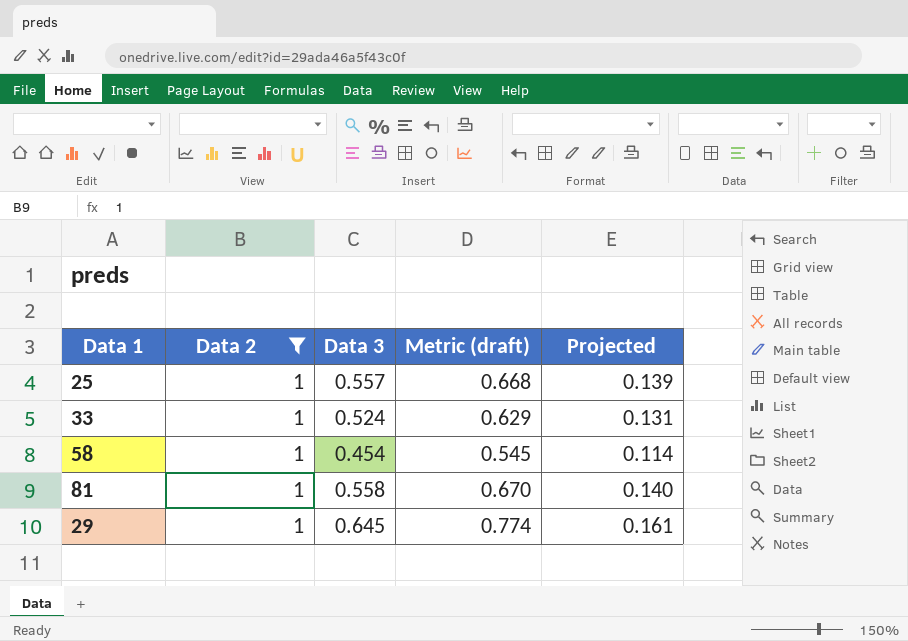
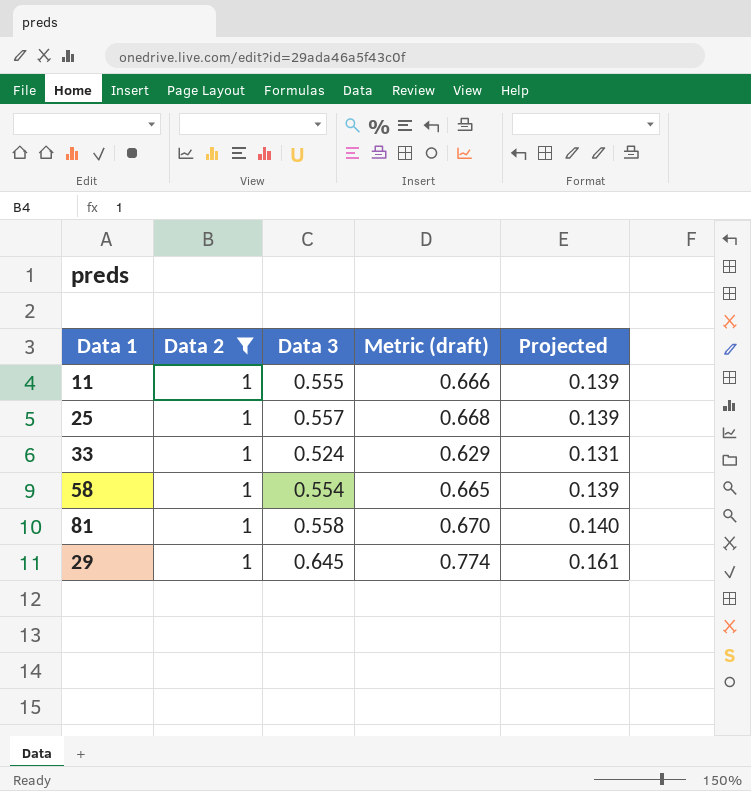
row 11: none -> 1 | 0.555 | 0.666 | 0.139
58 | Data 3: 0.454 -> 0.554
58 | Metric (draft): 0.545 -> 0.665
58 | Projected: 0.114 -> 0.139

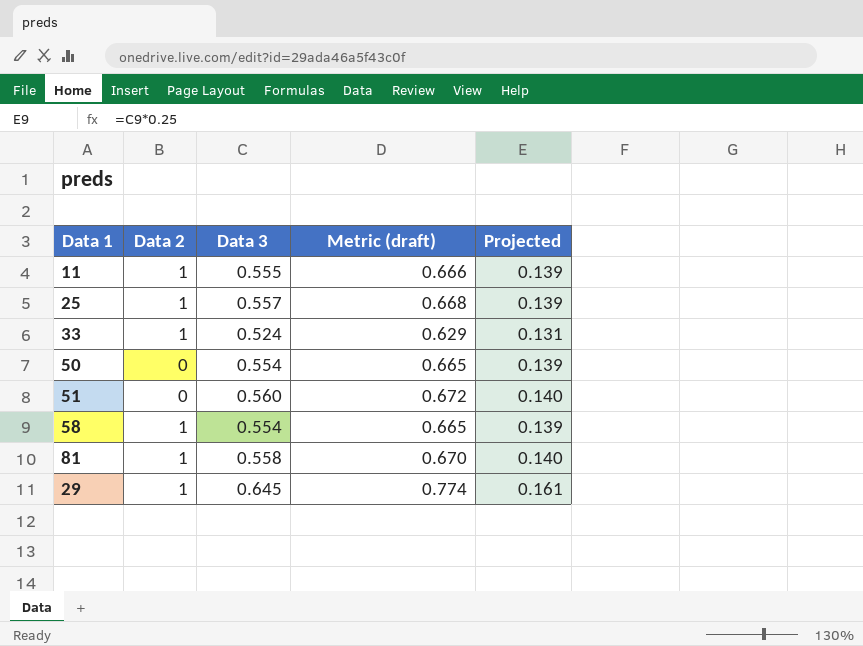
filter: Data 2 = 1 -> none

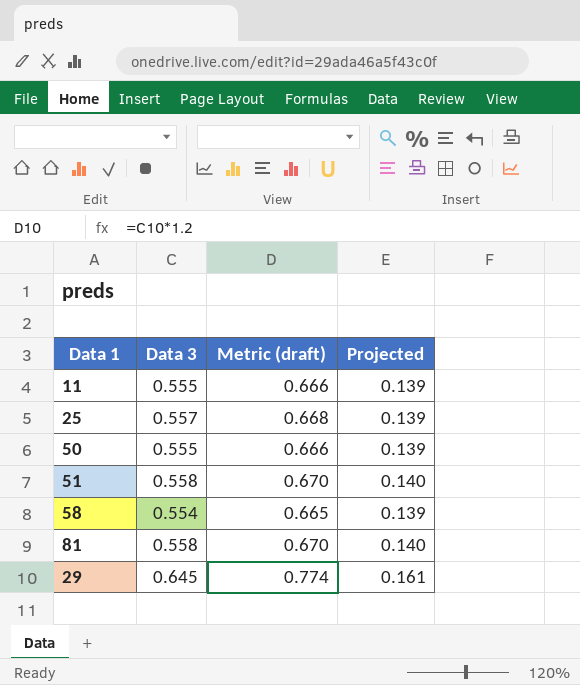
column Data 2 | position: 2 -> none
row 33: 1 | 0.524 | 0.629 | 0.131 -> none
50 | Data 3: 0.554 -> 0.555
50 | Metric (draft): 0.665 -> 0.666
51 | Data 3: 0.560 -> 0.558
51 | Metric (draft): 0.672 -> 0.670

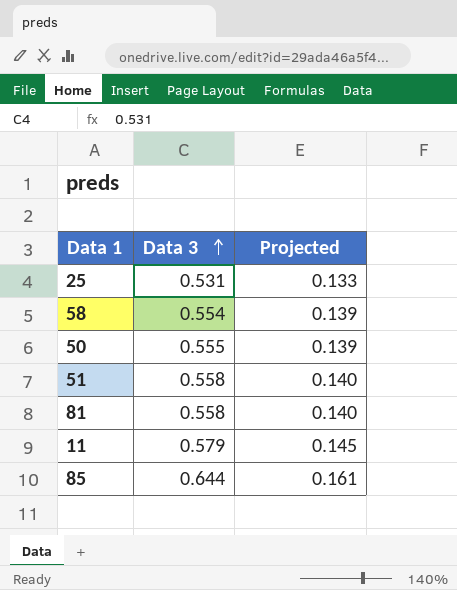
row order: none -> Data 3 ascending
column Metric (draft) | formula: [Data 3] * 1.2 -> none
row 29: 0.645 | 0.774 | 0.161 -> none
25 | Data 3: 0.557 -> 0.531
25 | Projected: 0.139 -> 0.133
11 | Data 3: 0.555 -> 0.579
11 | Projected: 0.139 -> 0.145
row 85: none -> 0.644 | 0.161

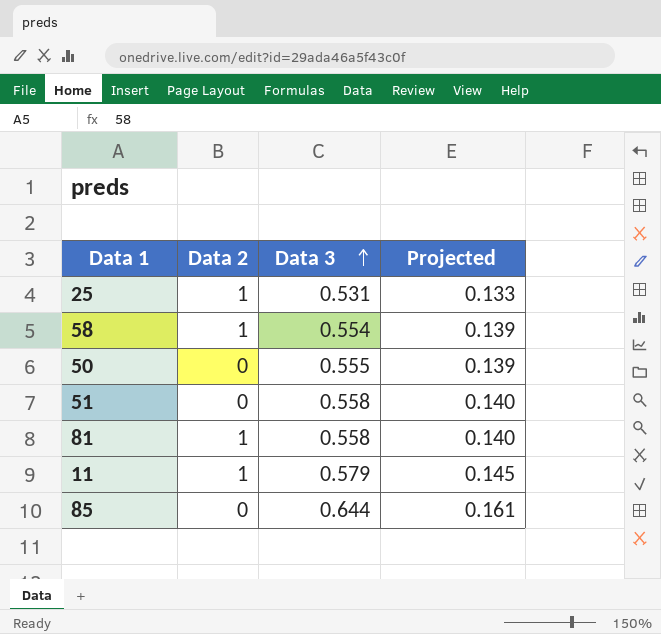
column Data 2 | position: none -> 2

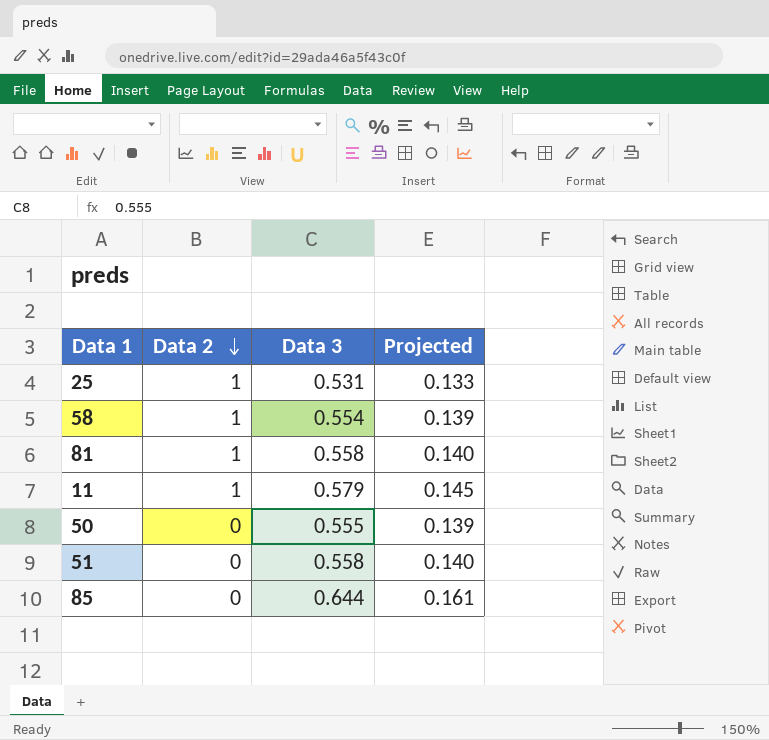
row order: Data 3 ascending -> Data 2 descending

